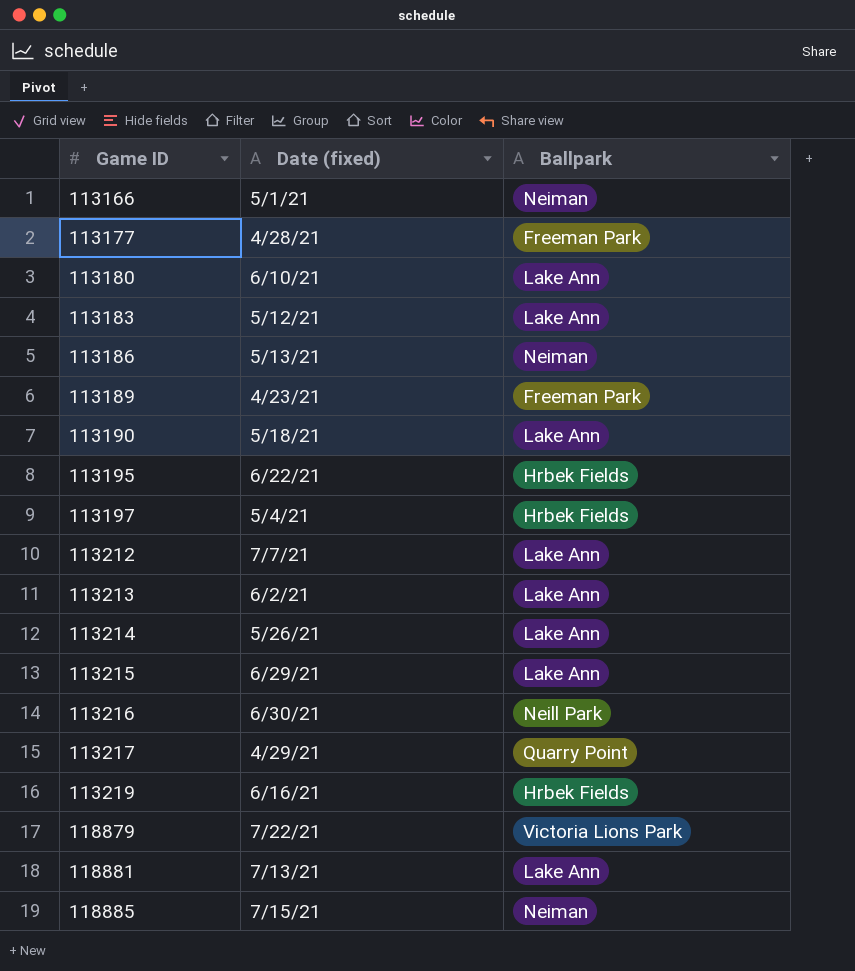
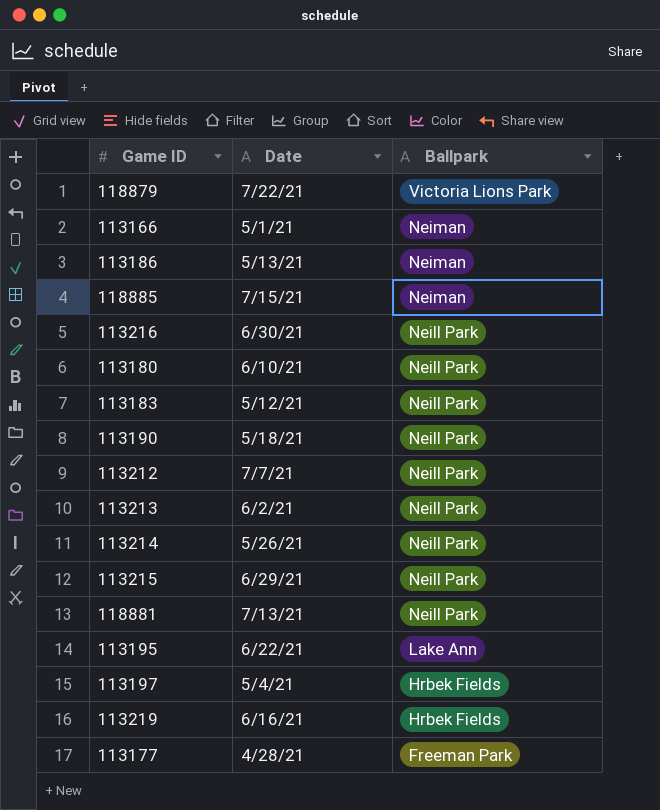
row order: Game ID ascending -> Ballpark descending
column name: Date (fixed) -> Date
row 113189: 4/23/21 | Freeman Park -> none
row 113217: 4/29/21 | Quarry Point -> none
113180 | Ballpark: Lake Ann -> Neill Park
113183 | Ballpark: Lake Ann -> Neill Park
113190 | Ballpark: Lake Ann -> Neill Park
113212 | Ballpark: Lake Ann -> Neill Park
113213 | Ballpark: Lake Ann -> Neill Park
113214 | Ballpark: Lake Ann -> Neill Park
113215 | Ballpark: Lake Ann -> Neill Park
118881 | Ballpark: Lake Ann -> Neill Park
113195 | Ballpark: Hrbek Fields -> Lake Ann

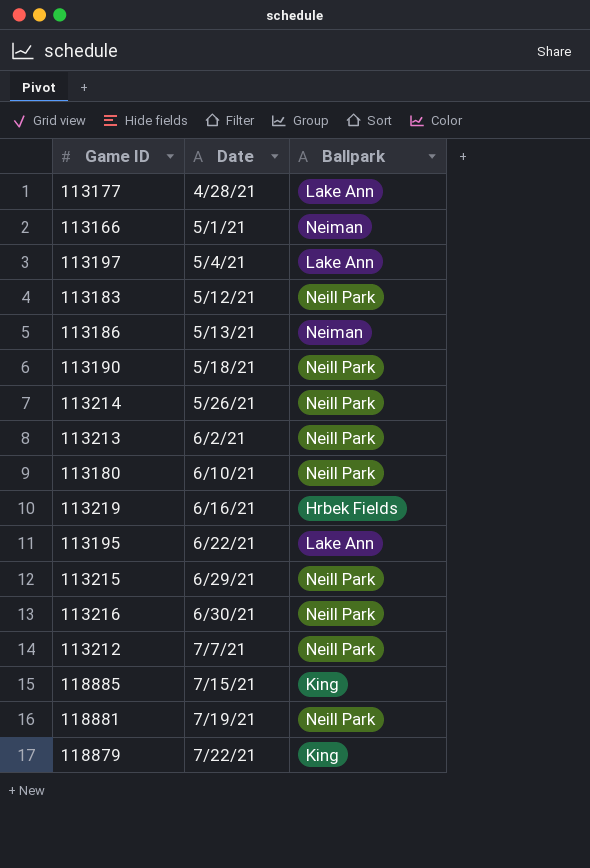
row order: Ballpark descending -> Date ascending
113177 | Ballpark: Freeman Park -> Lake Ann
113197 | Ballpark: Hrbek Fields -> Lake Ann
118885 | Ballpark: Neiman -> King
118881 | Date: 7/13/21 -> 7/19/21
118879 | Ballpark: Victoria Lions Park -> King

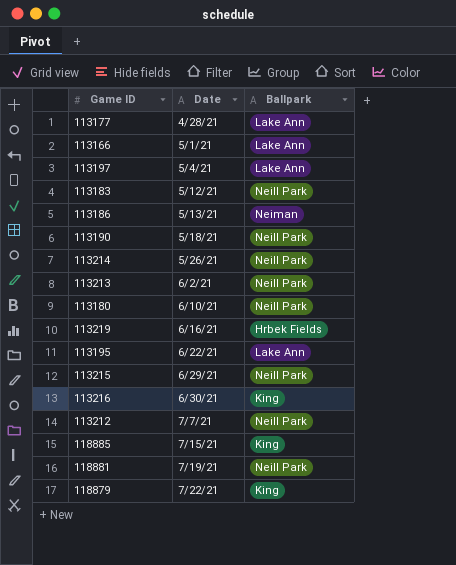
113166 | Ballpark: Neiman -> Lake Ann
113216 | Ballpark: Neill Park -> King

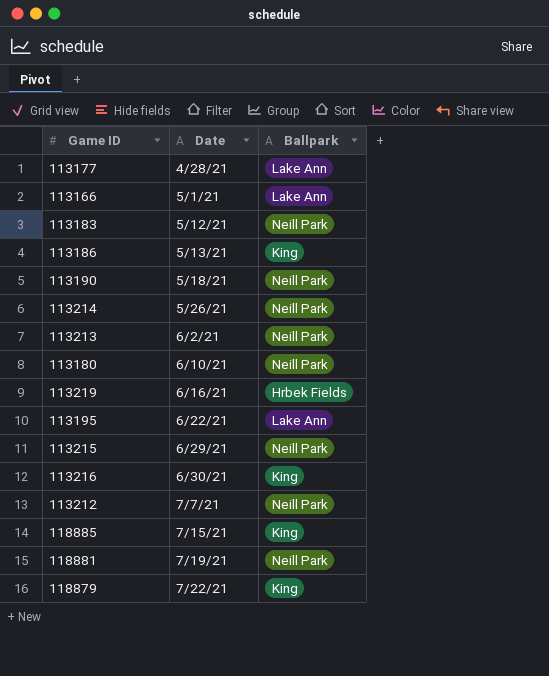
row 113197: 5/4/21 | Lake Ann -> none
113186 | Ballpark: Neiman -> King

